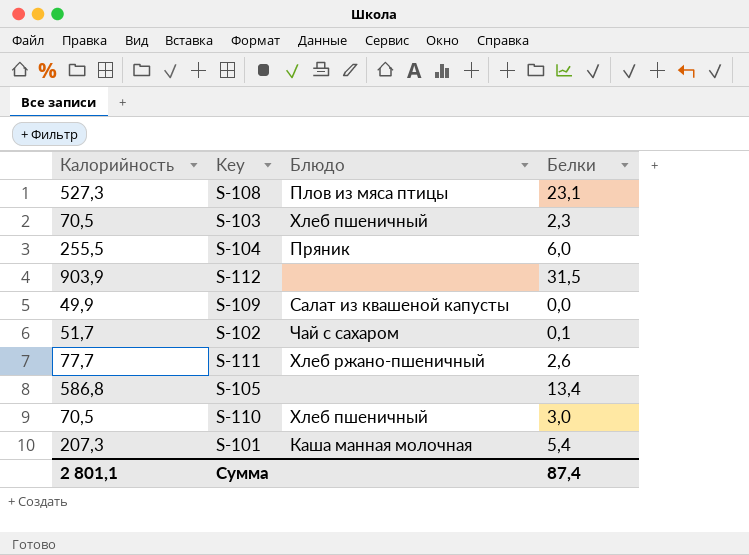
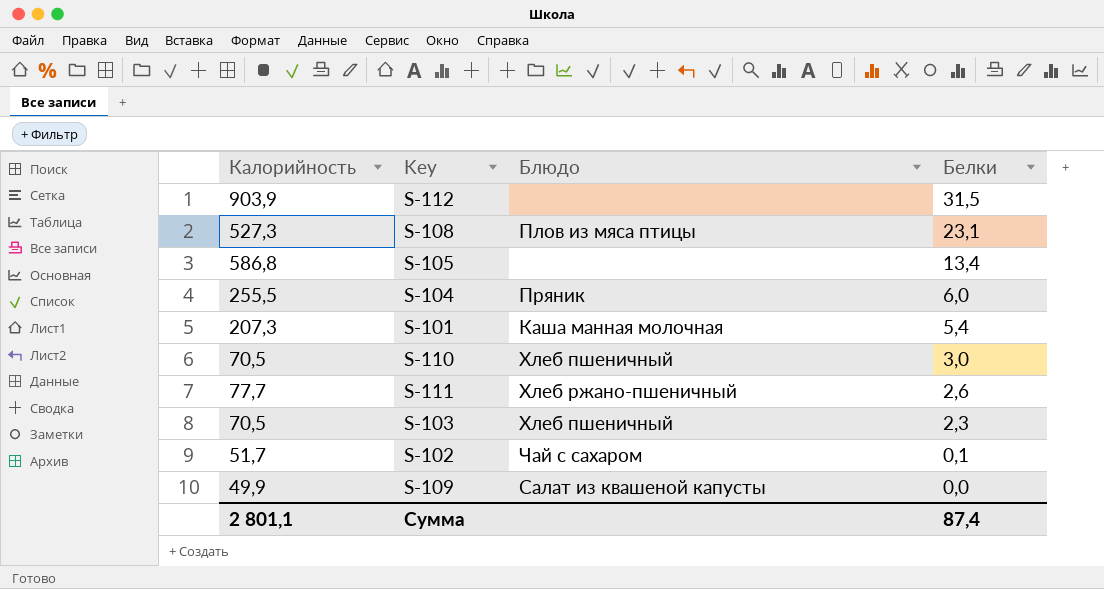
row order: none -> Белки descending

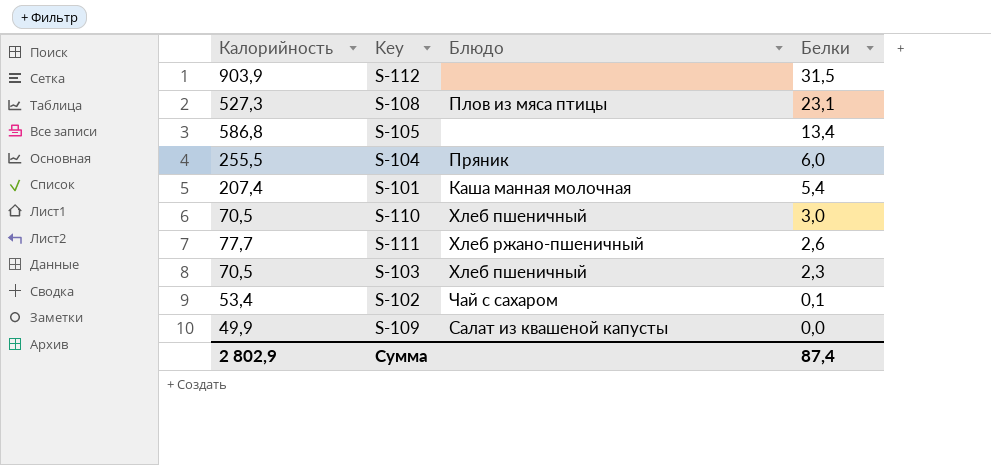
S-101 | Калорийность: 207,3 -> 207,4
S-102 | Калорийность: 51,7 -> 53,4
Сумма | Калорийность: 2 801,1 -> 2 802,9

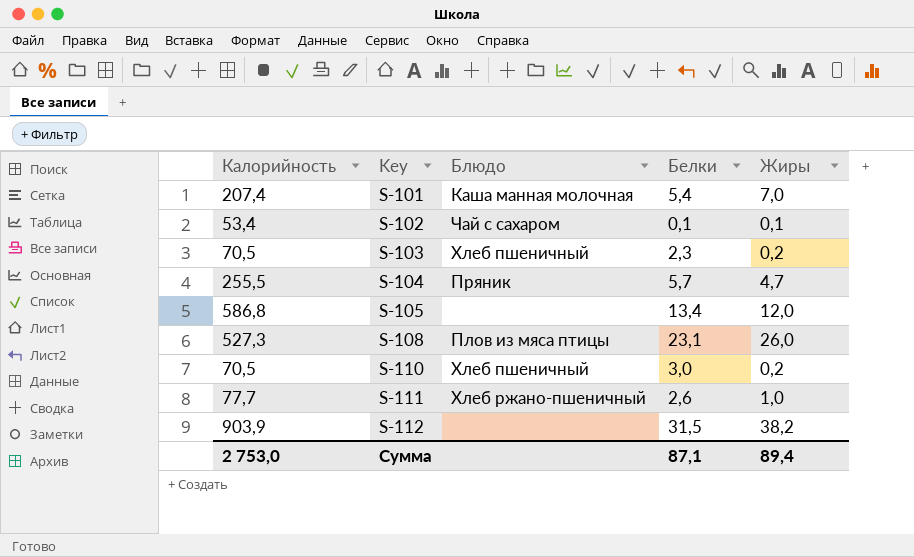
row order: Белки descending -> Key ascending
column Жиры | position: none -> 5
row S-109: 49,9 | Салат из квашеной капусты | 0,0 -> none
S-104 | Белки: 6,0 -> 5,7
Сумма | Калорийность: 2 802,9 -> 2 753,0
Сумма | Белки: 87,4 -> 87,1

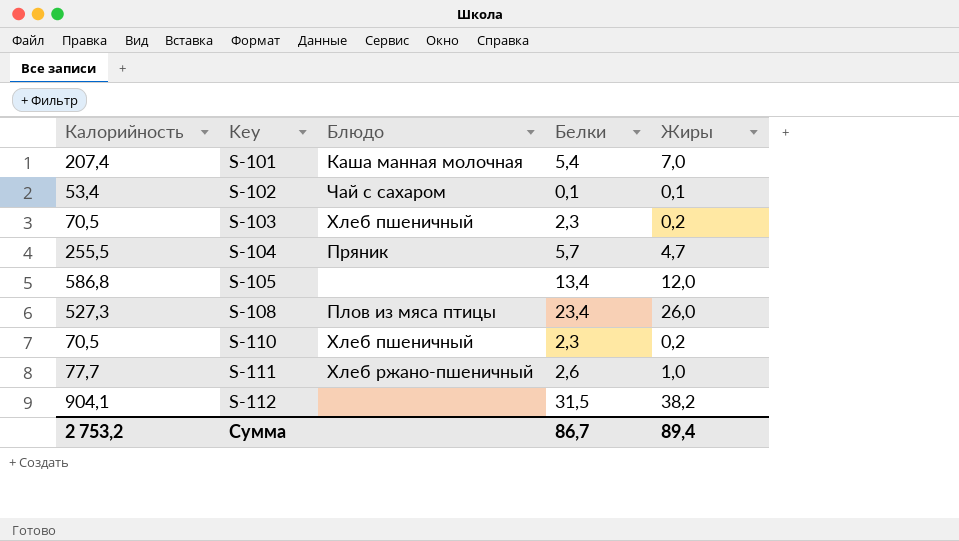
S-108 | Белки: 23,1 -> 23,4
S-110 | Белки: 3,0 -> 2,3
S-112 | Калорийность: 903,9 -> 904,1
Сумма | Калорийность: 2 753,0 -> 2 753,2
Сумма | Белки: 87,1 -> 86,7

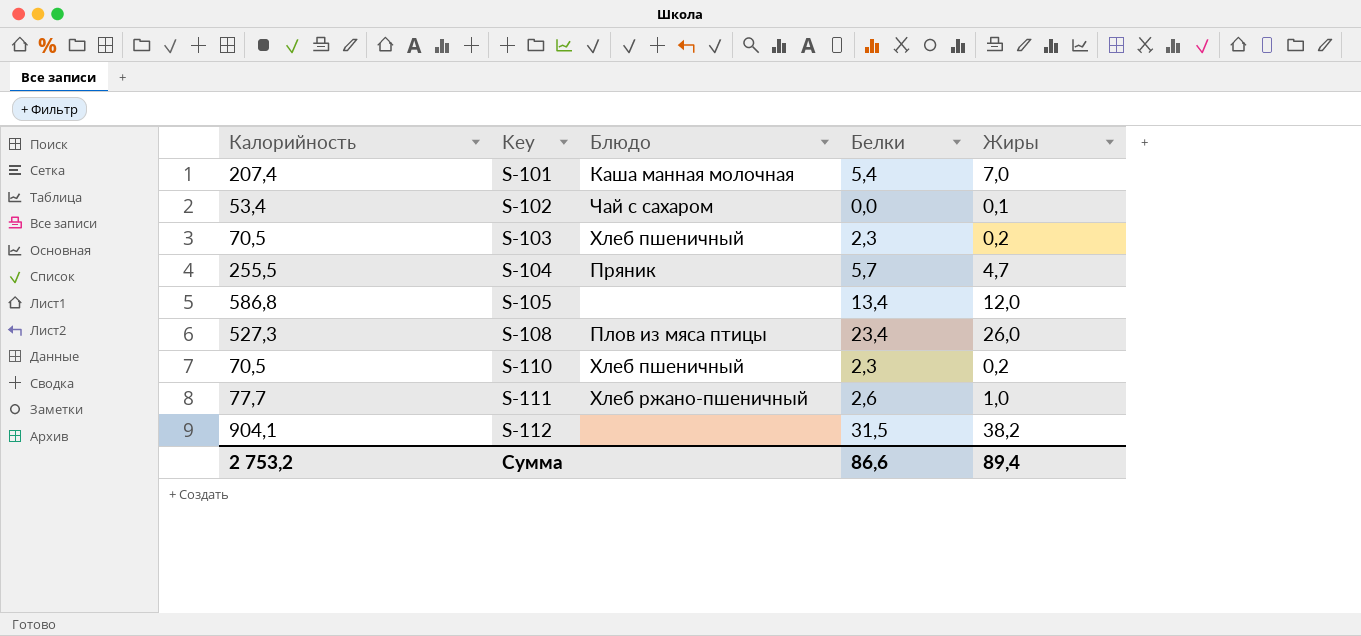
S-102 | Белки: 0,1 -> 0,0
Сумма | Белки: 86,7 -> 86,6

